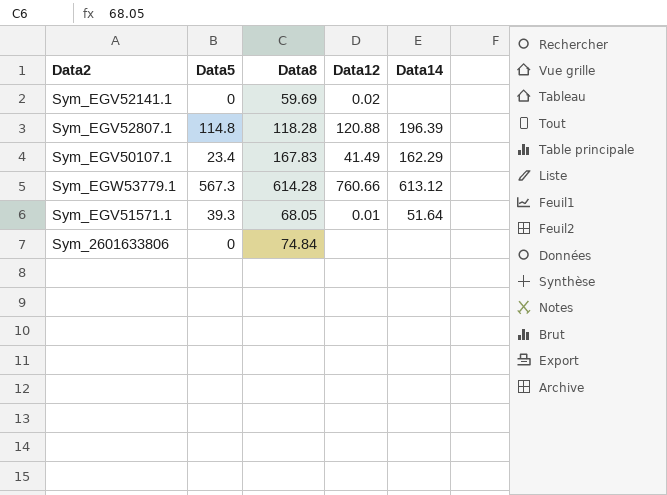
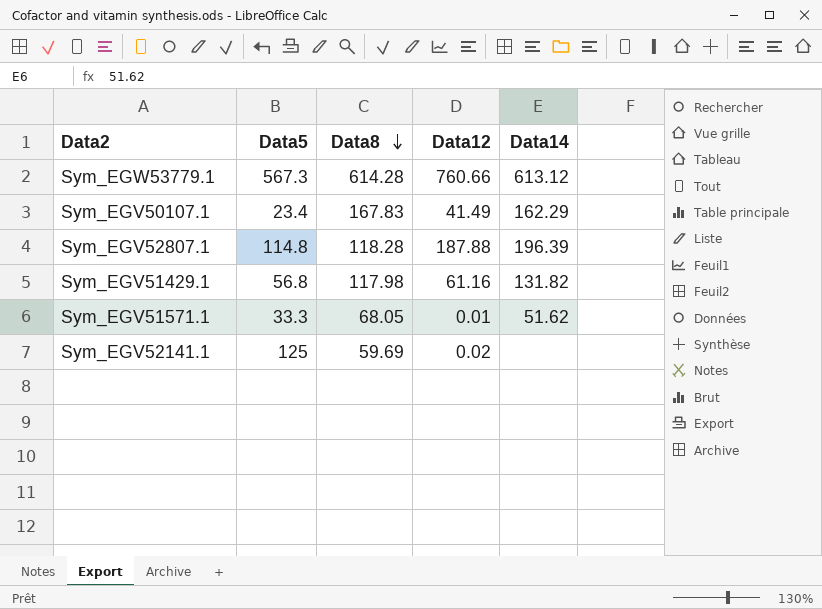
row order: none -> Data8 descending
row Sym_2601633806: 0 | 74.84 | none | none -> none
Sym_EGV52807.1 | Data12: 120.88 -> 187.88
row Sym_EGV51429.1: none -> 56.8 | 117.98 | 61.16 | 131.82
Sym_EGV51571.1 | Data5: 39.3 -> 33.3
Sym_EGV51571.1 | Data14: 51.64 -> 51.62
Sym_EGV52141.1 | Data5: 0 -> 125

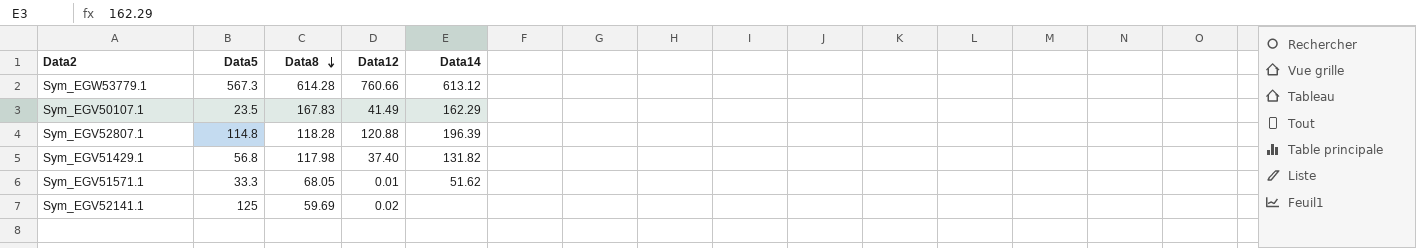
Sym_EGV50107.1 | Data5: 23.4 -> 23.5
Sym_EGV52807.1 | Data12: 187.88 -> 120.88
Sym_EGV51429.1 | Data12: 61.16 -> 37.40

